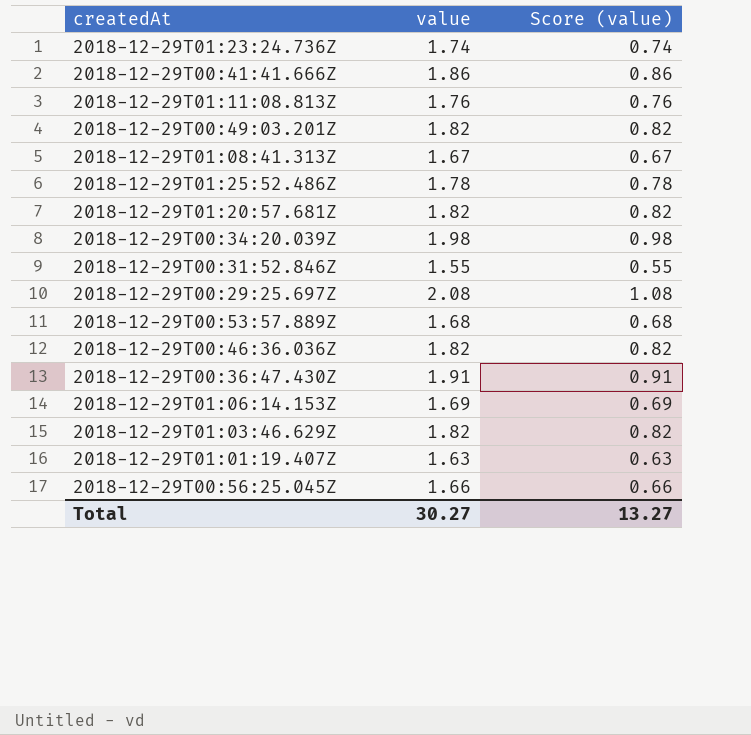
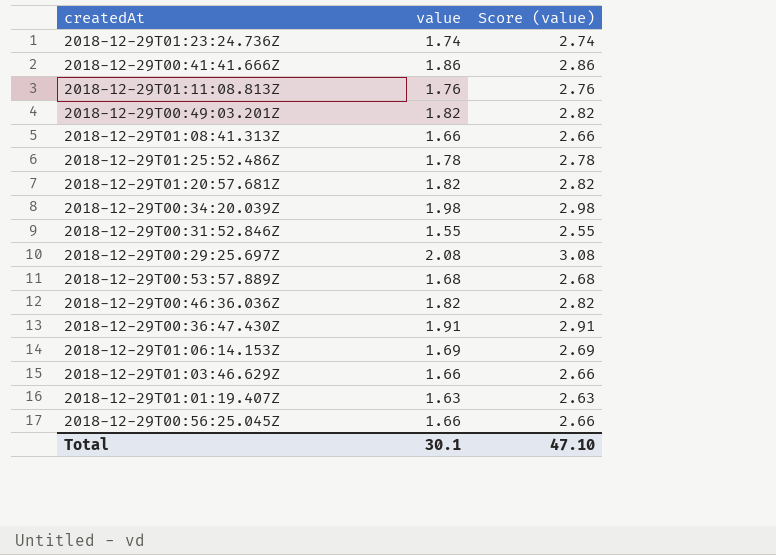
column Score (value) | formula: [value] - 1 -> [value] + 1
2018-12-29T01:08:41.313Z | value: 1.67 -> 1.66
2018-12-29T01:03:46.629Z | value: 1.82 -> 1.66
Total | value: 30.27 -> 30.1
Total | Score (value): 13.27 -> 47.10

